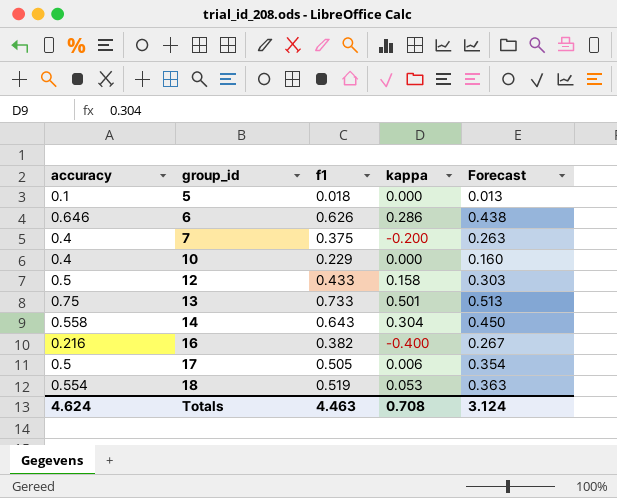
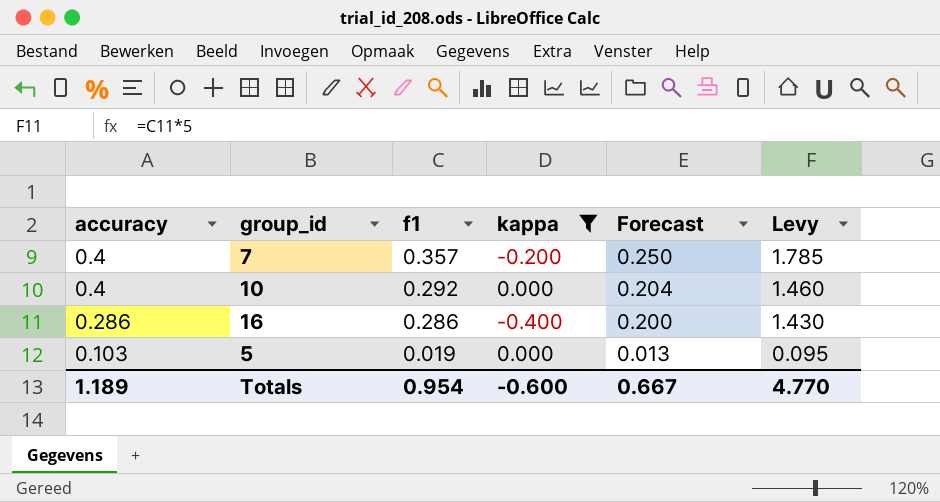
filter: none -> kappa <= 0.000
row order: group_id ascending -> accuracy descending
column Levy | formula: none -> [f1] * 5
7 | f1: 0.375 -> 0.357
7 | Forecast: 0.263 -> 0.250
10 | f1: 0.229 -> 0.292
10 | Forecast: 0.160 -> 0.204
16 | accuracy: 0.216 -> 0.286
16 | f1: 0.382 -> 0.286
16 | Forecast: 0.267 -> 0.200
5 | accuracy: 0.1 -> 0.103
5 | f1: 0.018 -> 0.019
Totals | accuracy: 4.624 -> 1.189
Totals | f1: 4.463 -> 0.954
Totals | kappa: 0.708 -> -0.600
Totals | Forecast: 3.124 -> 0.667

